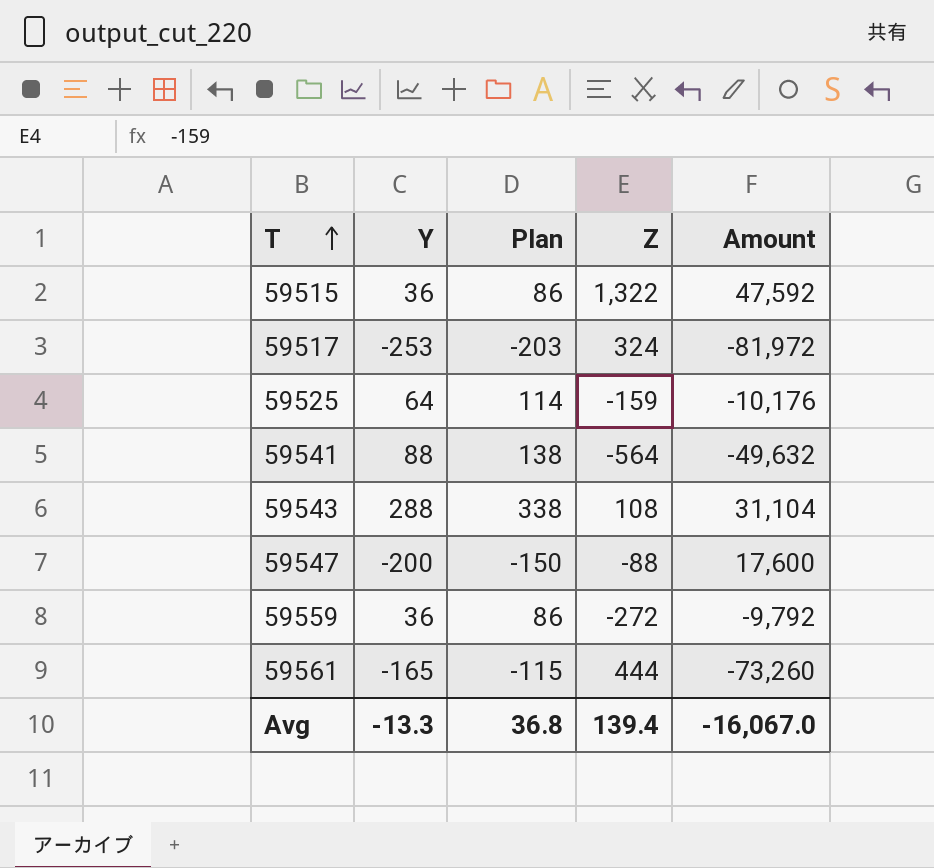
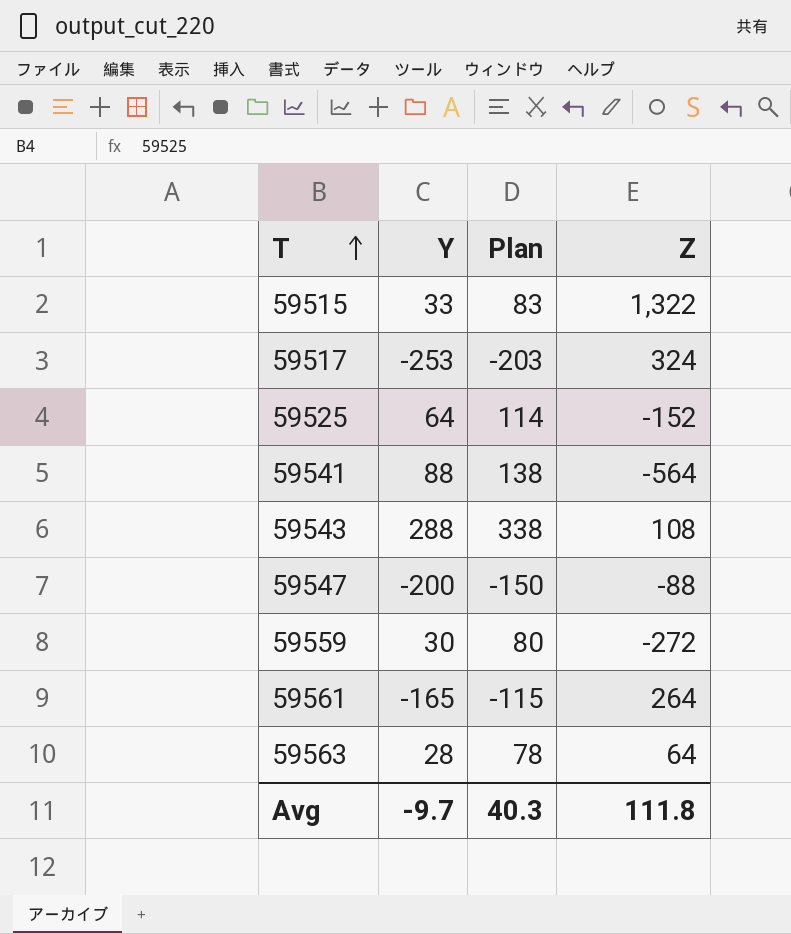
column Amount | formula: [Y] * [Z] -> none
59515 | Y: 36 -> 33
59515 | Plan: 86 -> 83
59525 | Z: -159 -> -152
59559 | Y: 36 -> 30
59559 | Plan: 86 -> 80
59561 | Z: 444 -> 264
row 59563: none -> 28 | 78 | 64
Avg | Y: -13.3 -> -9.7
Avg | Plan: 36.8 -> 40.3
Avg | Z: 139.4 -> 111.8

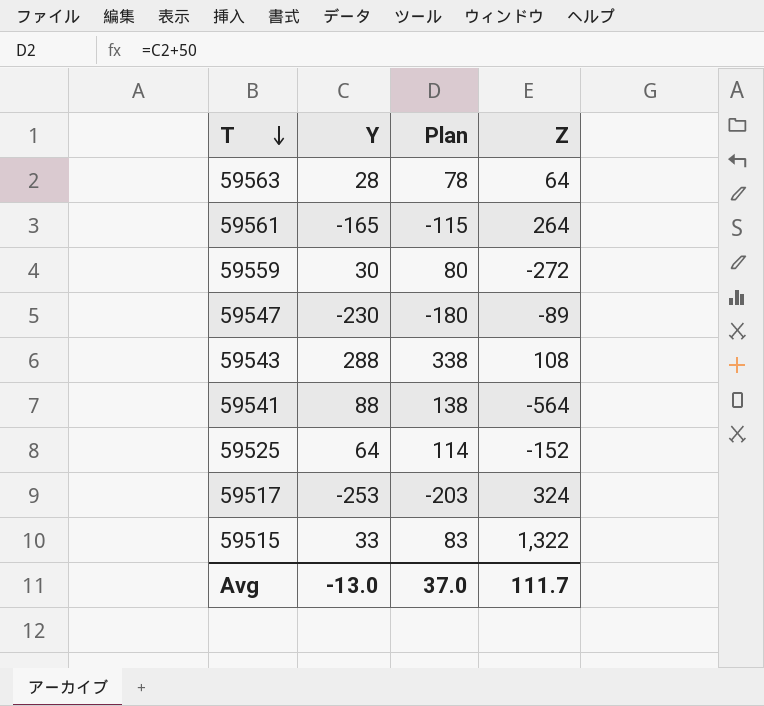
row order: T ascending -> T descending
59547 | Y: -200 -> -230
59547 | Plan: -150 -> -180
59547 | Z: -88 -> -89
Avg | Y: -9.7 -> -13.0
Avg | Plan: 40.3 -> 37.0
Avg | Z: 111.8 -> 111.7

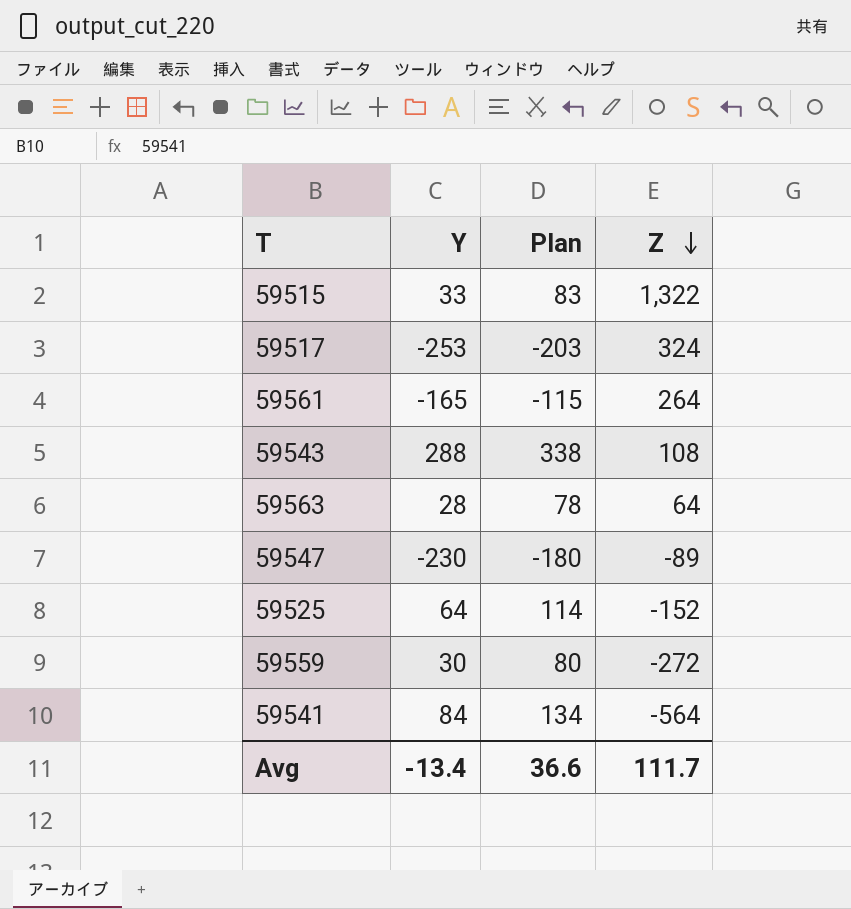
row order: T descending -> Z descending
59541 | Y: 88 -> 84
59541 | Plan: 138 -> 134
Avg | Y: -13.0 -> -13.4
Avg | Plan: 37.0 -> 36.6

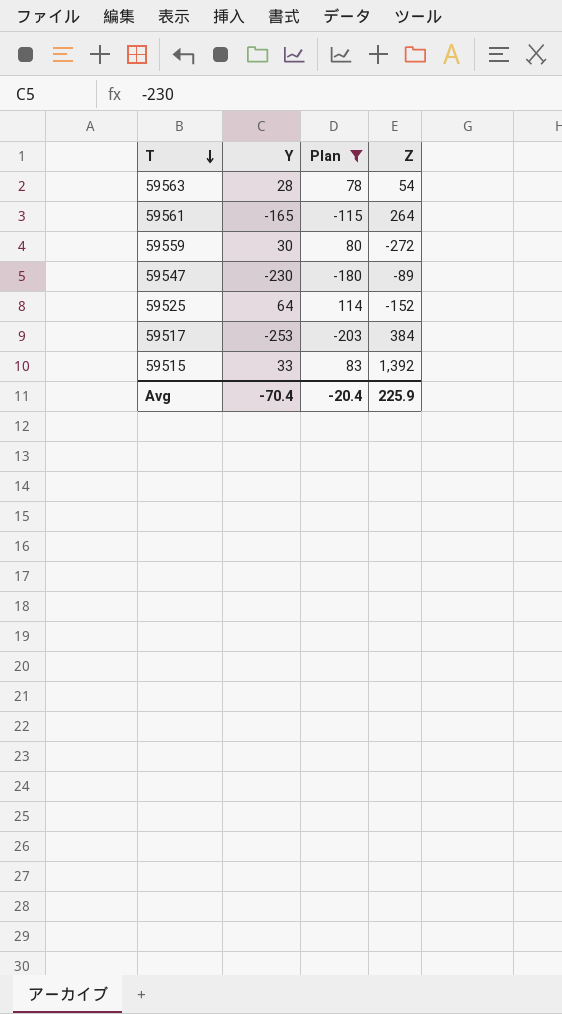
filter: none -> Plan <= 114
row order: Z descending -> T descending
59563 | Z: 64 -> 54
59517 | Z: 324 -> 384
59515 | Z: 1,322 -> 1,392
Avg | Y: -13.4 -> -70.4
Avg | Plan: 36.6 -> -20.4
Avg | Z: 111.7 -> 225.9

